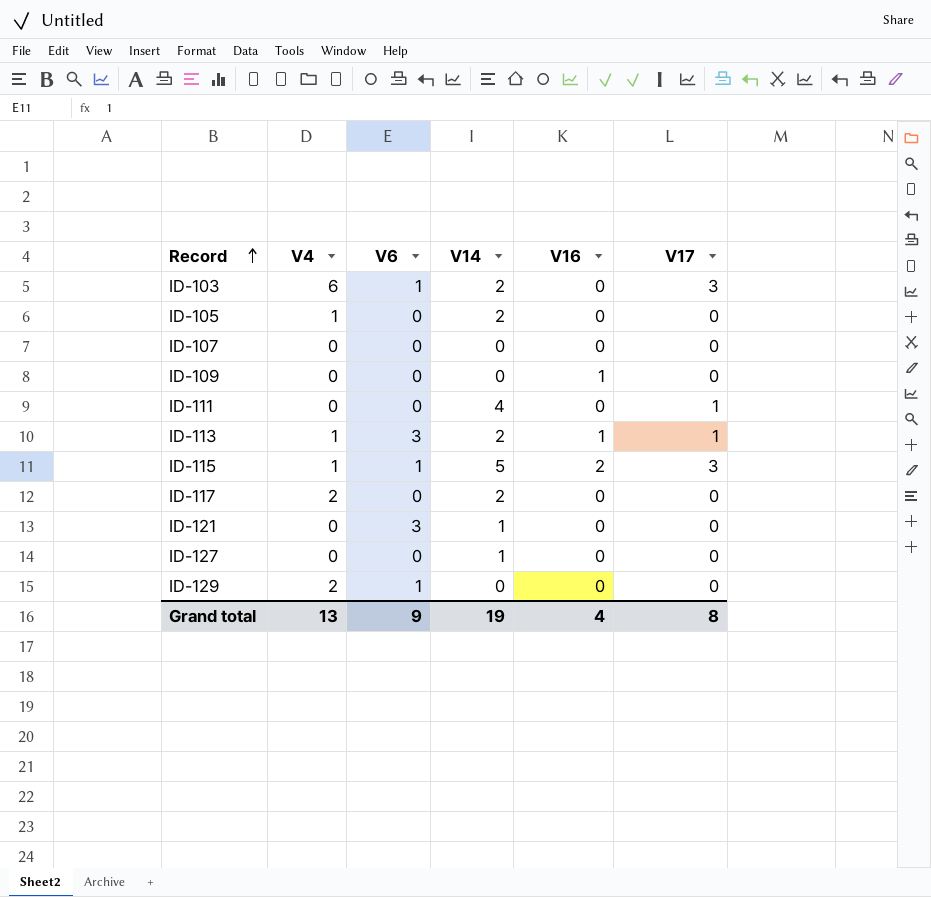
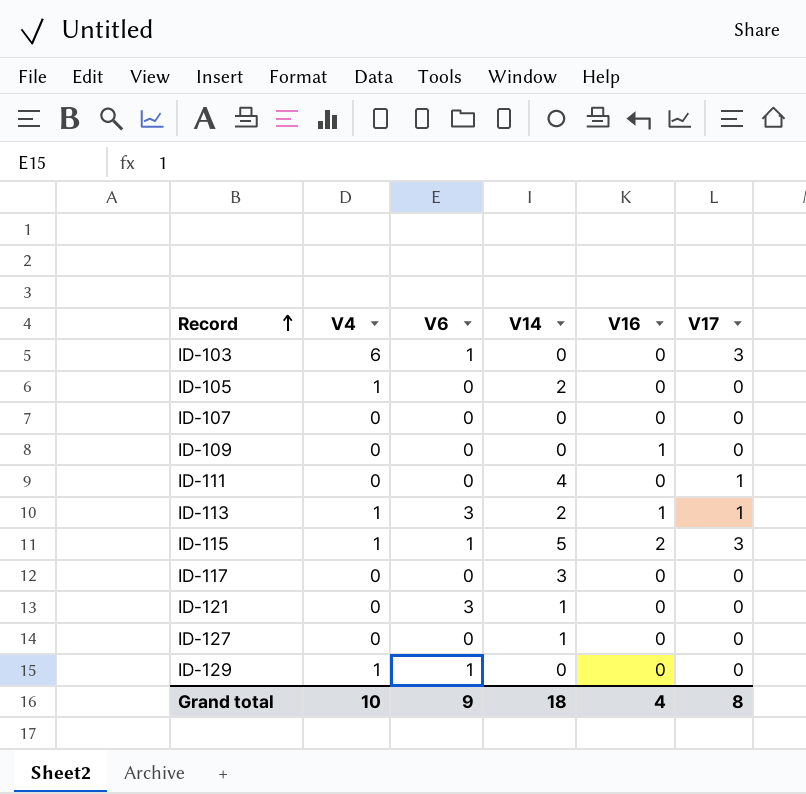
ID-103 | V14: 2 -> 0
ID-117 | V4: 2 -> 0
ID-117 | V14: 2 -> 3
ID-129 | V4: 2 -> 1
Grand total | V4: 13 -> 10
Grand total | V14: 19 -> 18

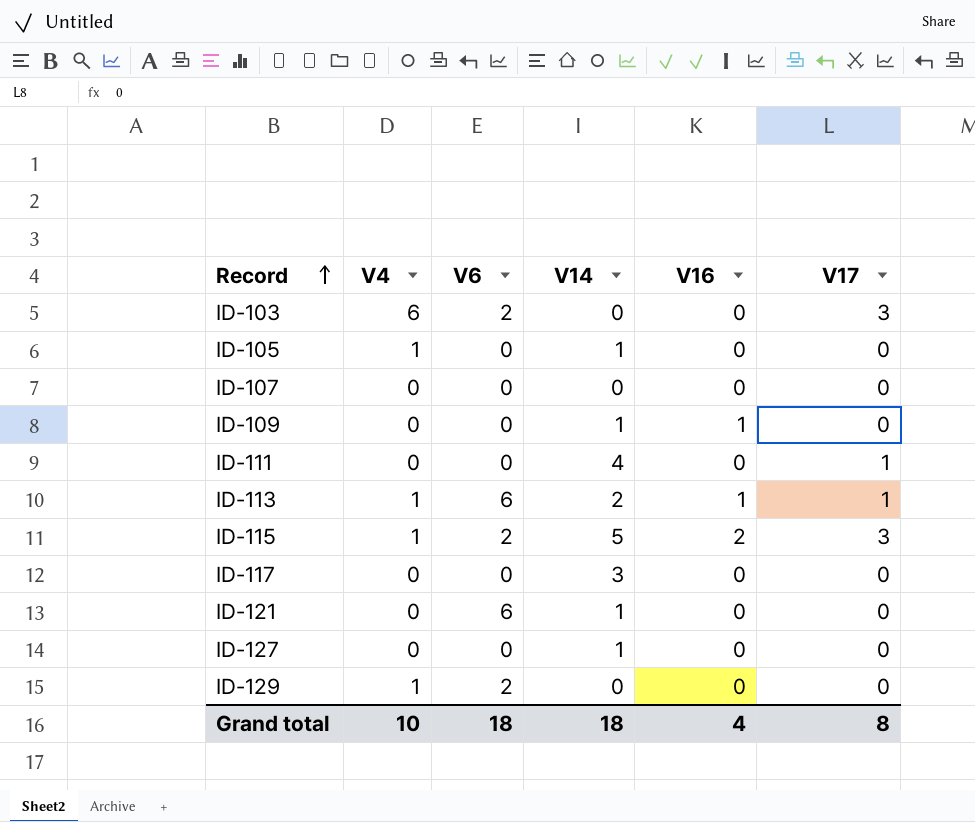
ID-103 | V6: 1 -> 2
ID-105 | V14: 2 -> 1
ID-109 | V14: 0 -> 1
ID-113 | V6: 3 -> 6
ID-115 | V6: 1 -> 2
ID-121 | V6: 3 -> 6
ID-129 | V6: 1 -> 2
Grand total | V6: 9 -> 18

